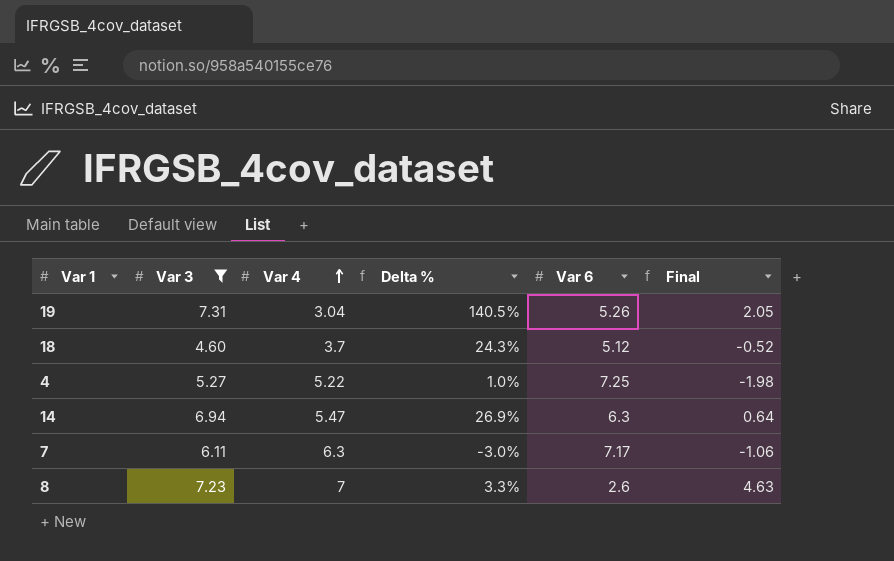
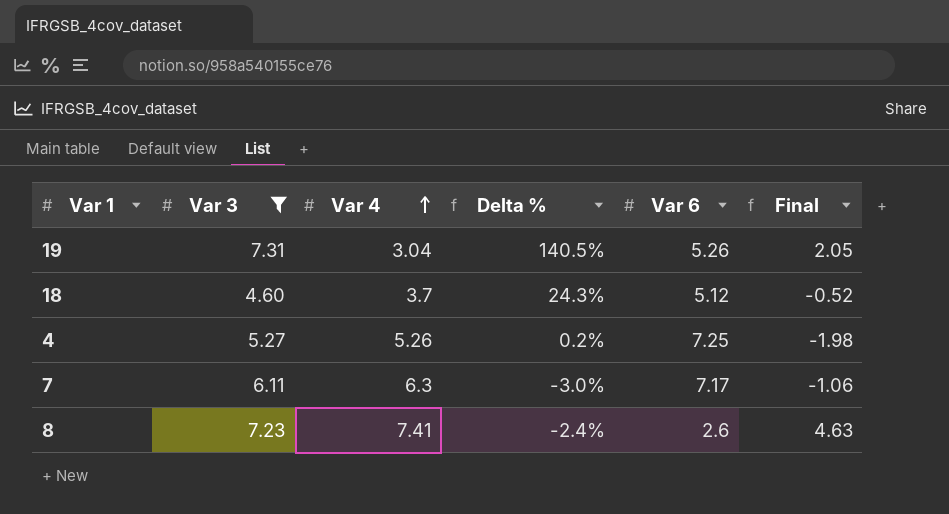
row 14: 6.94 | 5.47 | 26.9% | 6.3 | 0.64 -> none
4 | Var 4: 5.22 -> 5.26
4 | Delta %: 1.0% -> 0.2%
8 | Var 4: 7 -> 7.41
8 | Delta %: 3.3% -> -2.4%

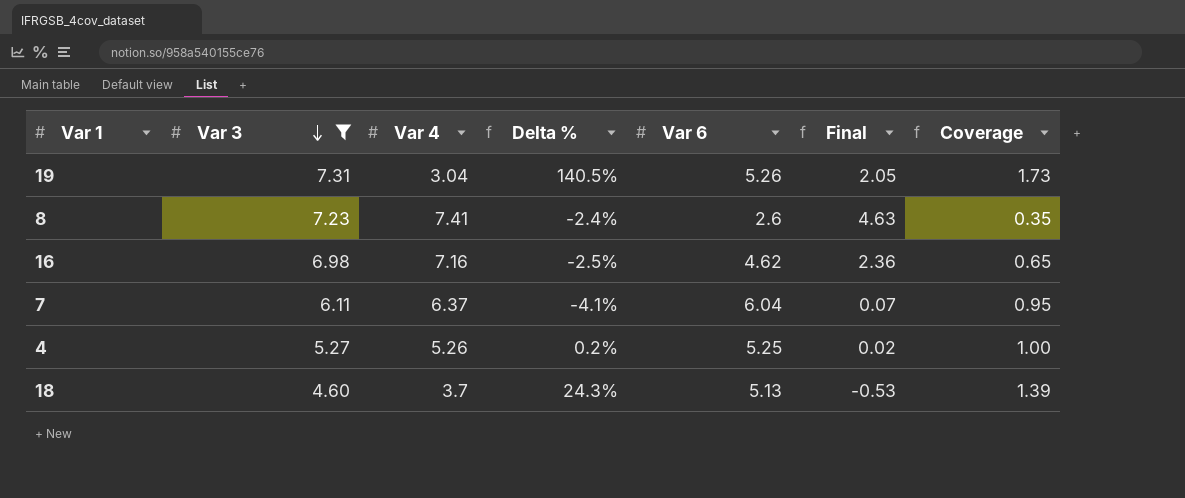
row order: Var 4 ascending -> Var 3 descending
column Coverage | formula: none -> [Var 6] / [Var 4]
row 16: none -> 6.98 | 7.16 | -2.5% | 4.62 | 2.36 | 0.65
7 | Var 4: 6.3 -> 6.37
7 | Delta %: -3.0% -> -4.1%
7 | Var 6: 7.17 -> 6.04
7 | Final: -1.06 -> 0.07
4 | Var 6: 7.25 -> 5.25
4 | Final: -1.98 -> 0.02
18 | Var 6: 5.12 -> 5.13
18 | Final: -0.52 -> -0.53

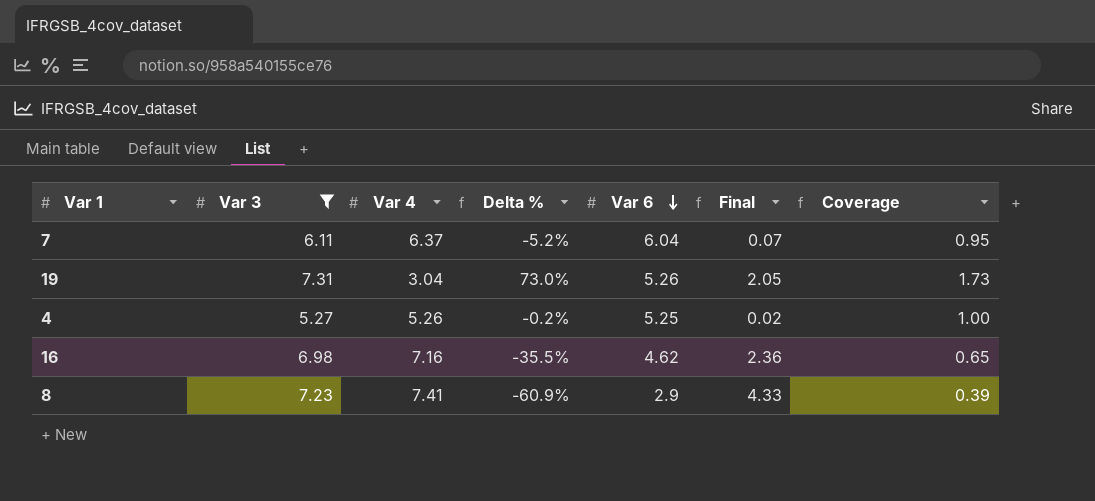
row order: Var 3 descending -> Var 6 descending
column Delta % | formula: ([Var 3] - [Var 4]) / [Var 4] -> ([Var 6] - [Var 4]) / [Var 4]
row 18: 4.60 | 3.7 | 24.3% | 5.13 | -0.53 | 1.39 -> none
8 | Var 6: 2.6 -> 2.9
8 | Final: 4.63 -> 4.33
8 | Coverage: 0.35 -> 0.39

